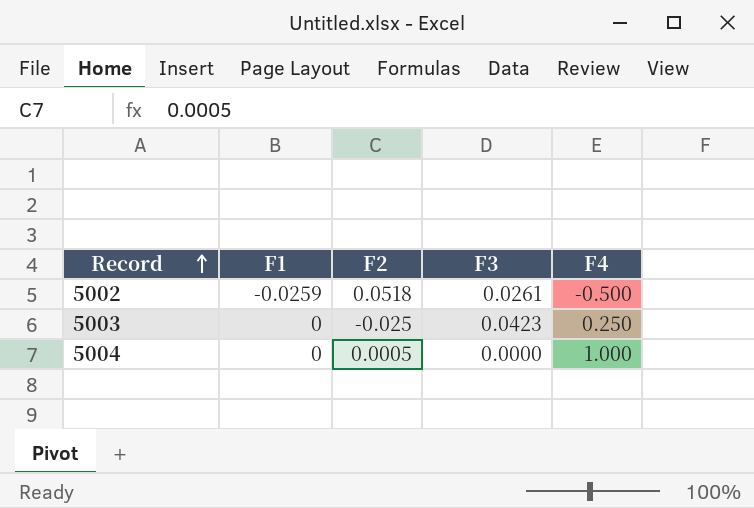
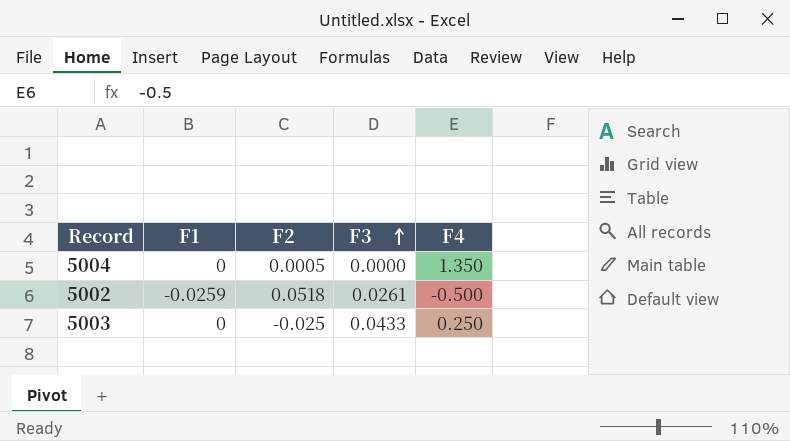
row order: Record ascending -> F3 ascending
5004 | F4: 1.000 -> 1.350
5003 | F3: 0.0423 -> 0.0433

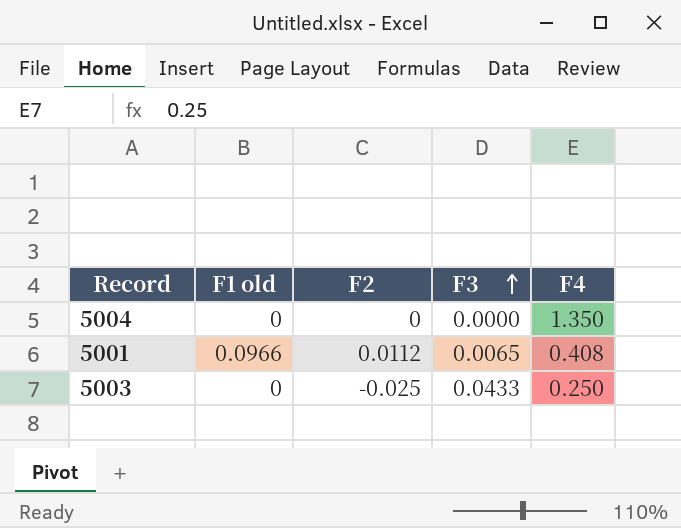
column name: F1 -> F1 old
row 5002: -0.0259 | 0.0518 | 0.0261 | -0.500 -> none
5004 | F2: 0.0005 -> 0
row 5001: none -> 0.0966 | 0.0112 | 0.0065 | 0.408

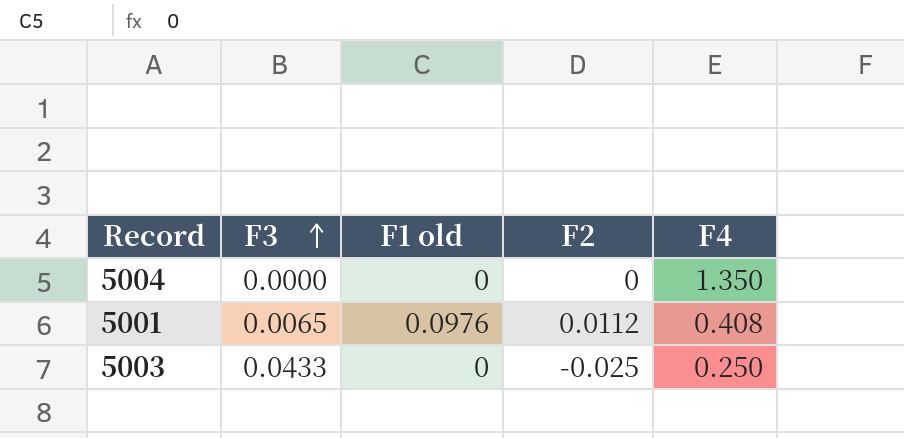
column F3 | position: 4 -> 2
5001 | F1 old: 0.0966 -> 0.0976

